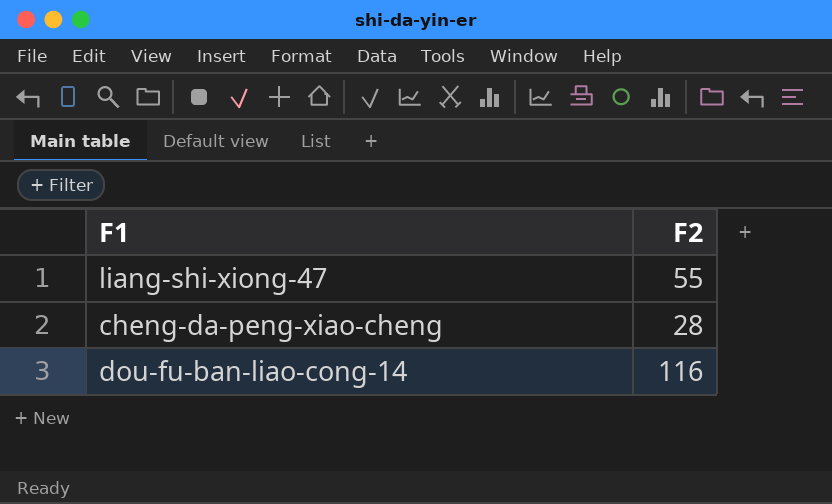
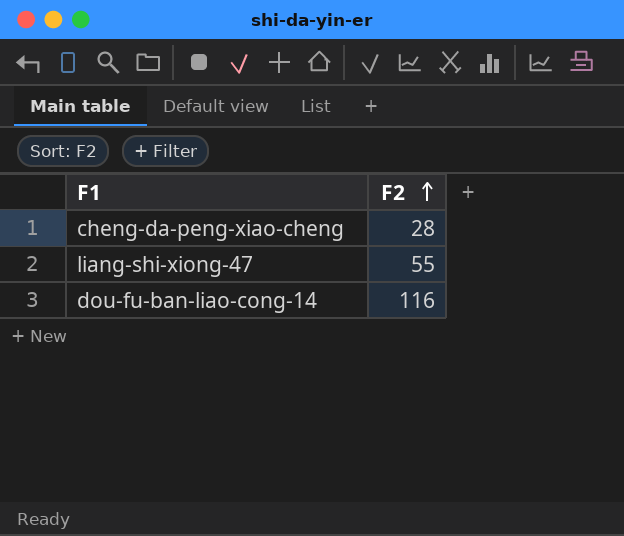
row order: none -> F2 ascending

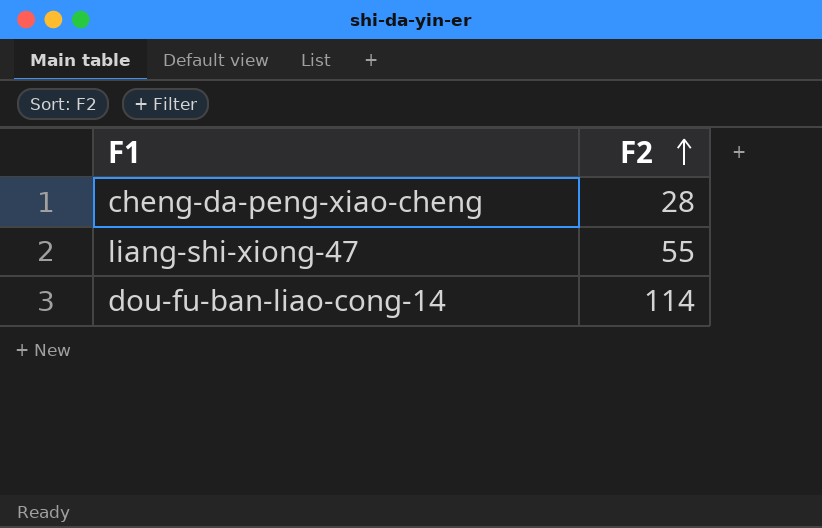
dou-fu-ban-liao-cong-14 | F2: 116 -> 114

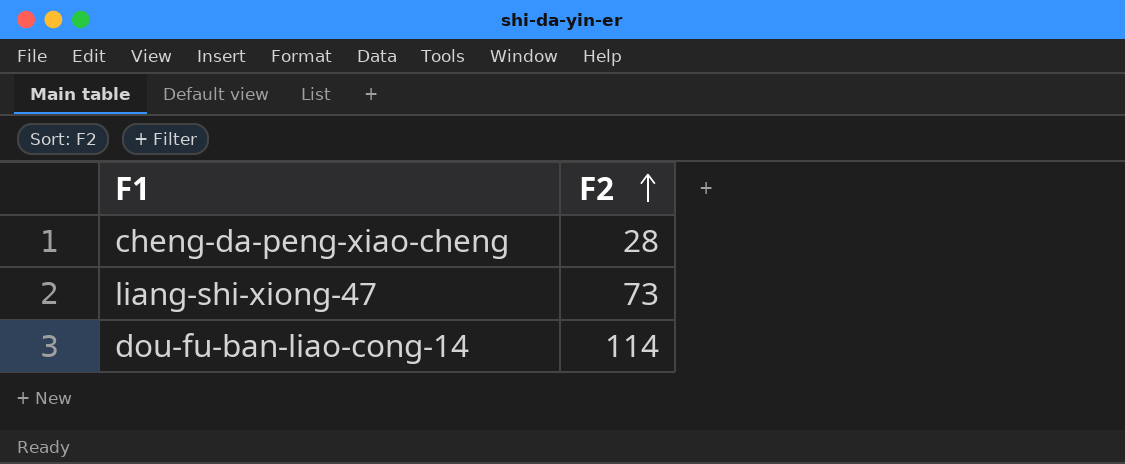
liang-shi-xiong-47 | F2: 55 -> 73

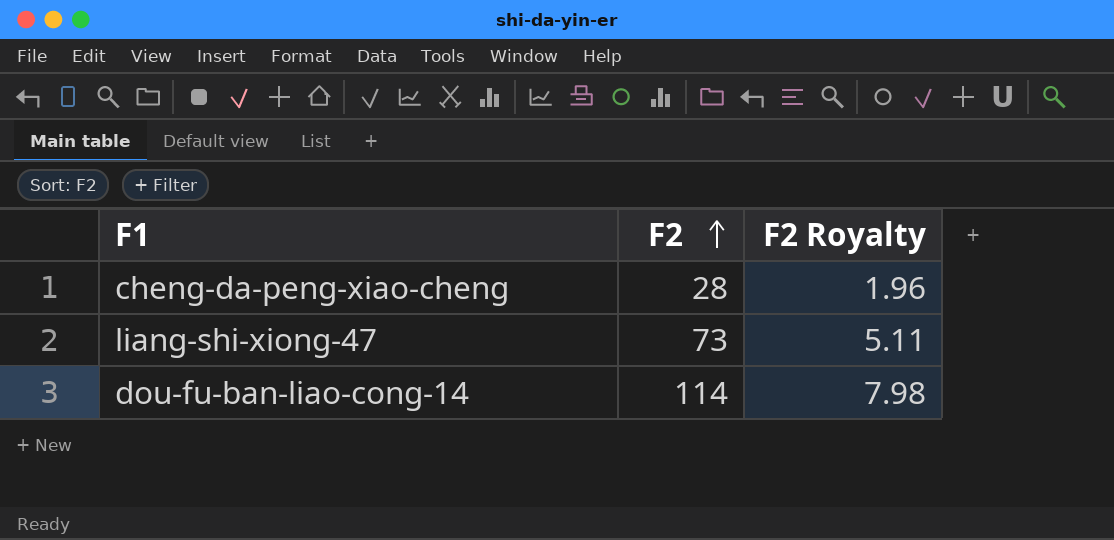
column F2 Royalty | formula: none -> [F2] * 0.07

